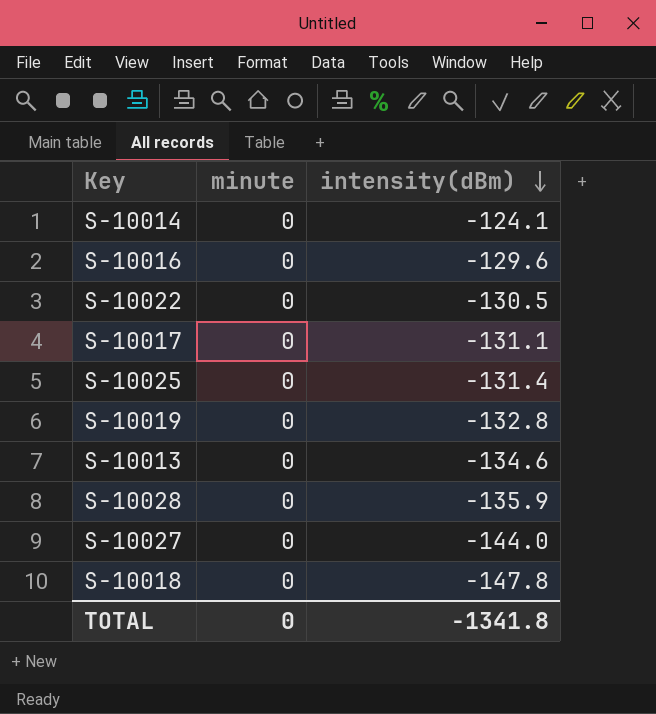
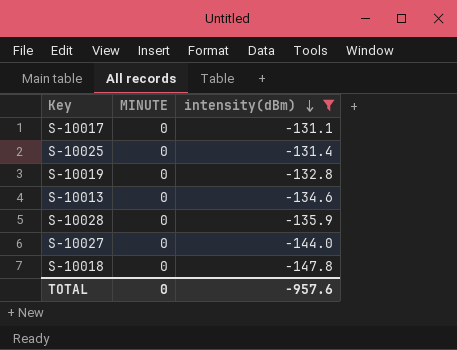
filter: none -> intensity(dBm) <= -131.1
column name: minute -> MINUTE
TOTAL | intensity(dBm): -1341.8 -> -957.6

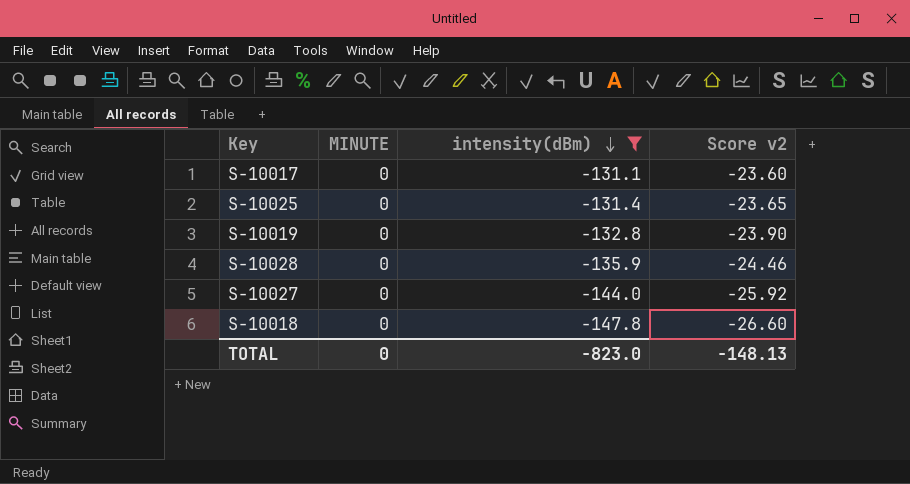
column Score v2 | formula: none -> [intensity(dBm)] * 0.18
row S-10013: 0 | -134.6 -> none
TOTAL | intensity(dBm): -957.6 -> -823.0

